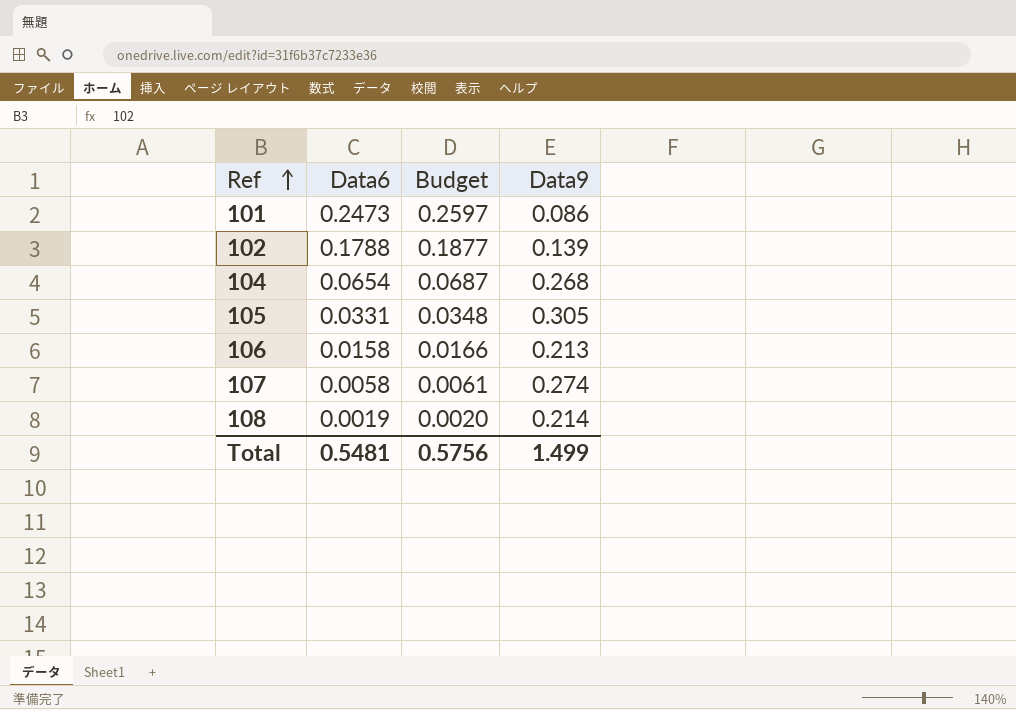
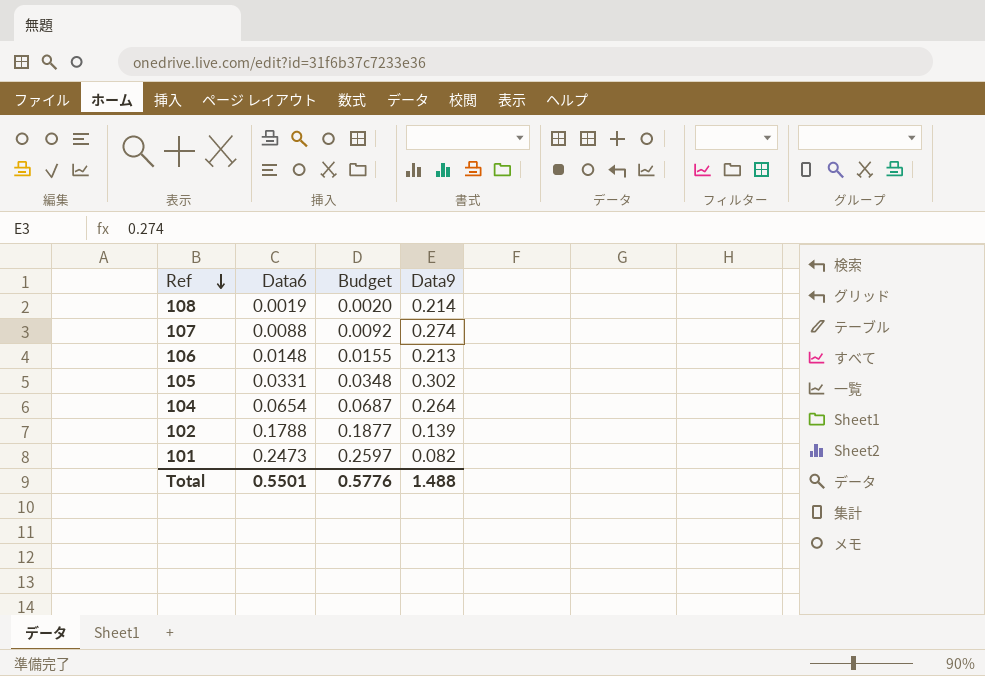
row order: Ref ascending -> Ref descending
107 | Data6: 0.0058 -> 0.0088
107 | Budget: 0.0061 -> 0.0092
106 | Data6: 0.0158 -> 0.0148
106 | Budget: 0.0166 -> 0.0155
105 | Data9: 0.305 -> 0.302
104 | Data9: 0.268 -> 0.264
101 | Data9: 0.086 -> 0.082
Total | Data6: 0.5481 -> 0.5501
Total | Budget: 0.5756 -> 0.5776
Total | Data9: 1.499 -> 1.488

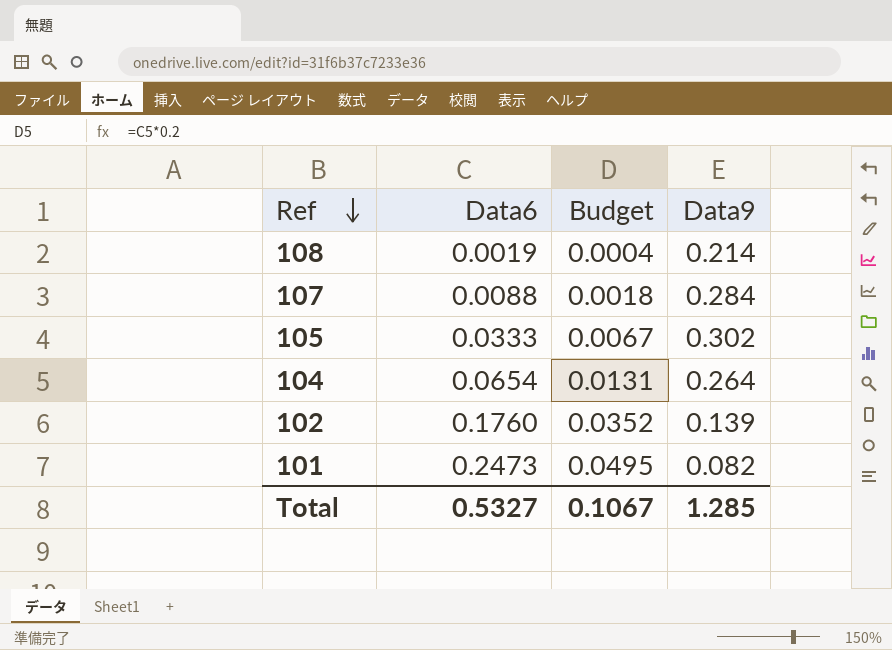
column Budget | formula: [Data6] * 1.05 -> [Data6] * 0.2
row 106: 0.0148 | 0.0155 | 0.213 -> none
107 | Data9: 0.274 -> 0.284
105 | Data6: 0.0331 -> 0.0333
102 | Data6: 0.1788 -> 0.1760
Total | Data6: 0.5501 -> 0.5327
Total | Budget: 0.5776 -> 0.1067
Total | Data9: 1.488 -> 1.285

